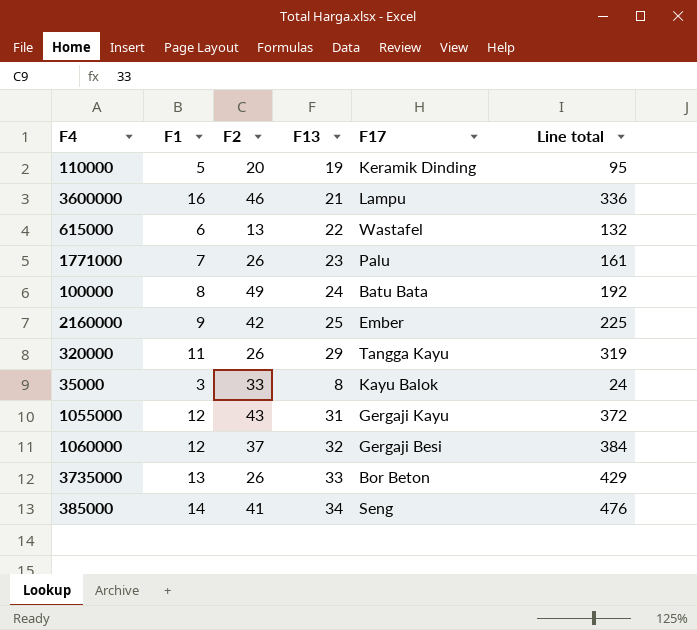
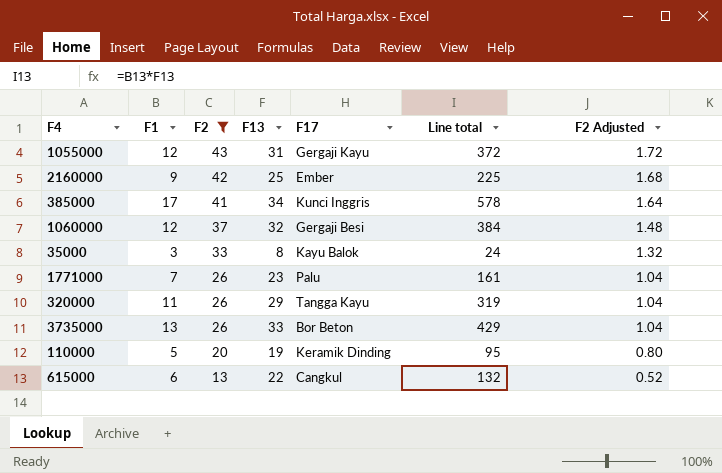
filter: none -> F2 <= 43
row order: none -> F2 descending
column F2 Adjusted | formula: none -> [F2] * 0.04
385000 | F1: 14 -> 17
385000 | F17: Seng -> Kunci Inggris
385000 | Line total: 476 -> 578
615000 | F17: Wastafel -> Cangkul

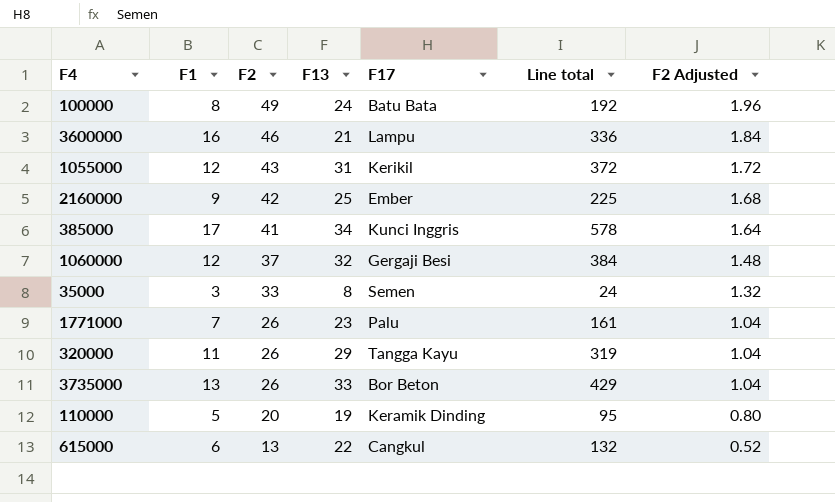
filter: F2 <= 43 -> none
1055000 | F17: Gergaji Kayu -> Kerikil
35000 | F17: Kayu Balok -> Semen

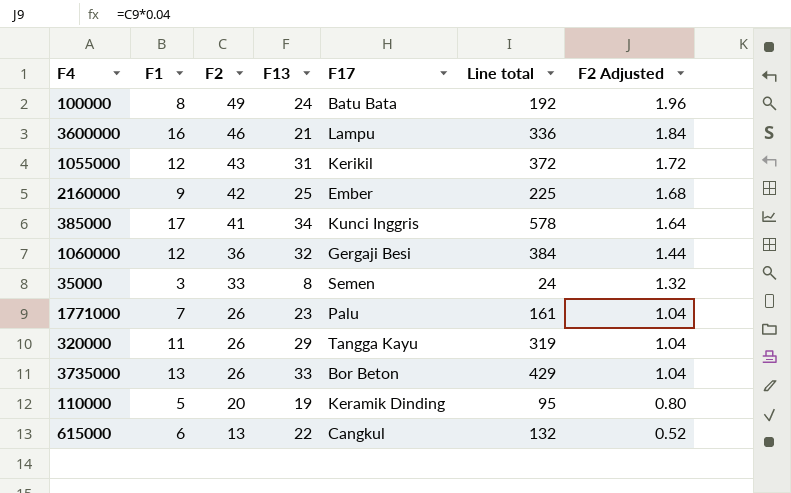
1060000 | F2: 37 -> 36
1060000 | F2 Adjusted: 1.48 -> 1.44

